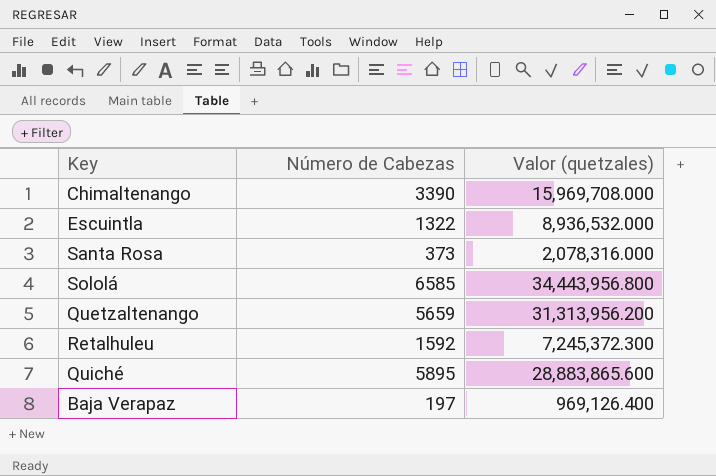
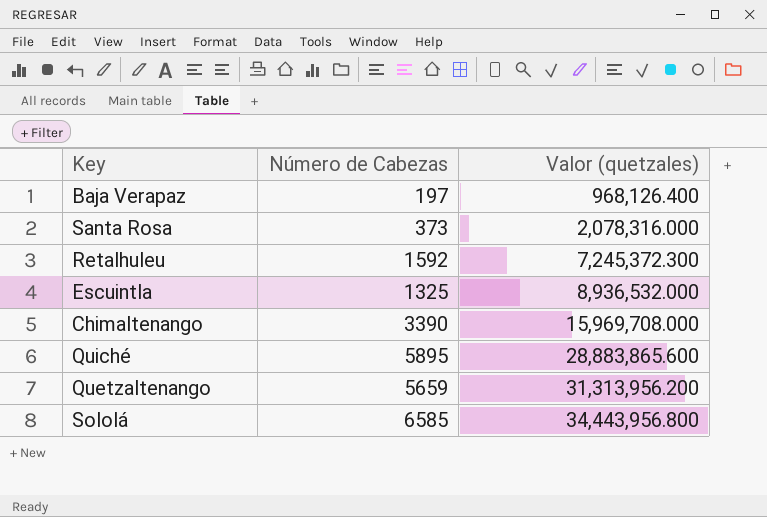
row order: none -> Valor (quetzales) ascending
Baja Verapaz | Valor (quetzales): 969,126.400 -> 968,126.400
Escuintla | Número de Cabezas: 1322 -> 1325

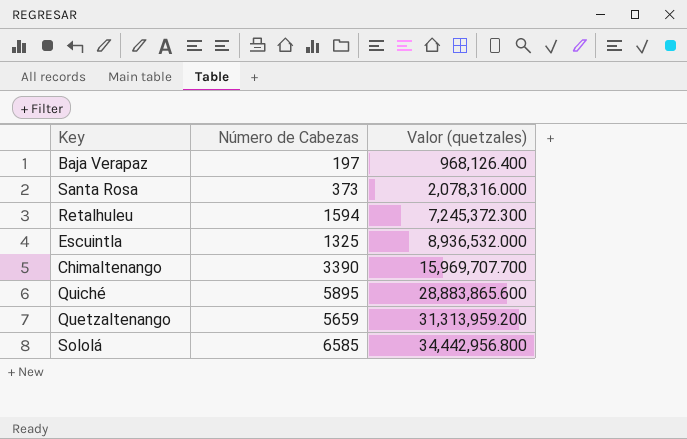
Retalhuleu | Número de Cabezas: 1592 -> 1594
Chimaltenango | Valor (quetzales): 15,969,708.000 -> 15,969,707.700
Quetzaltenango | Valor (quetzales): 31,313,956.200 -> 31,313,959.200
Sololá | Valor (quetzales): 34,443,956.800 -> 34,442,956.800

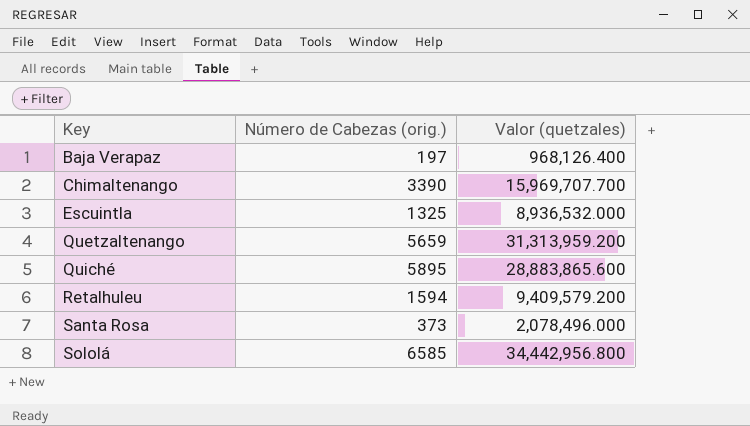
row order: Valor (quetzales) ascending -> Key ascending
column name: Número de Cabezas -> Número de Cabezas (orig.)
Retalhuleu | Valor (quetzales): 7,245,372.300 -> 9,409,579.200
Santa Rosa | Valor (quetzales): 2,078,316.000 -> 2,078,496.000

